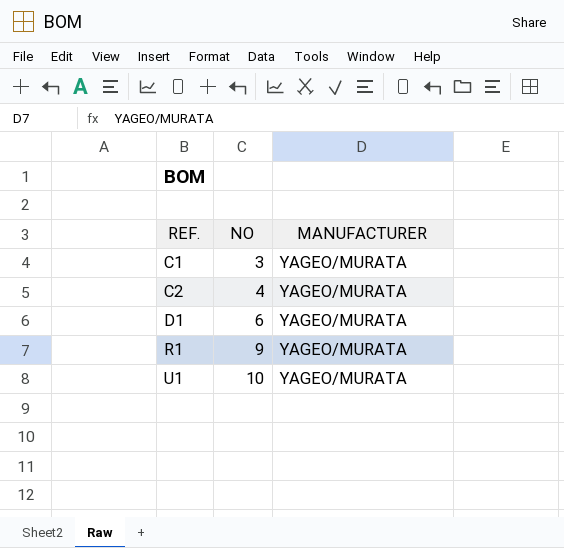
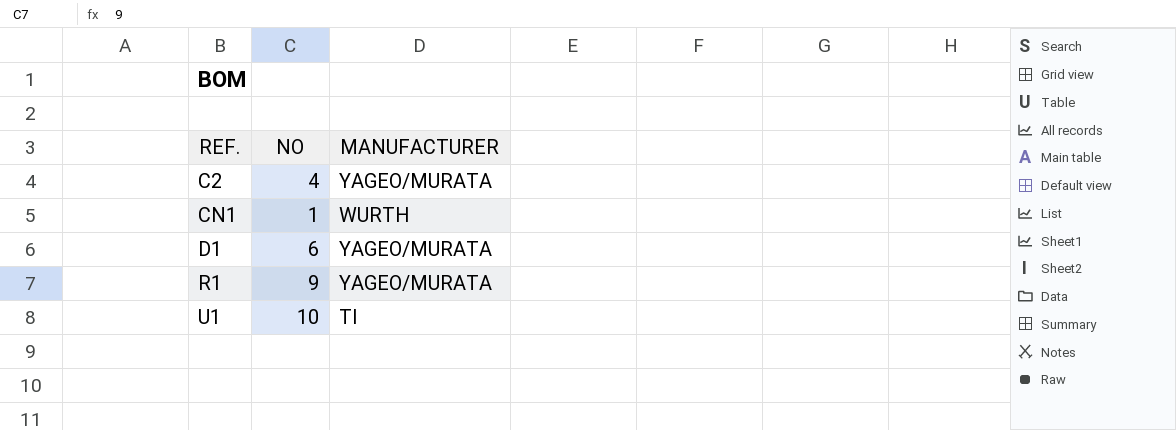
row C1: 3 | YAGEO/MURATA -> none
row CN1: none -> 1 | WURTH
U1 | MANUFACTURER: YAGEO/MURATA -> TI

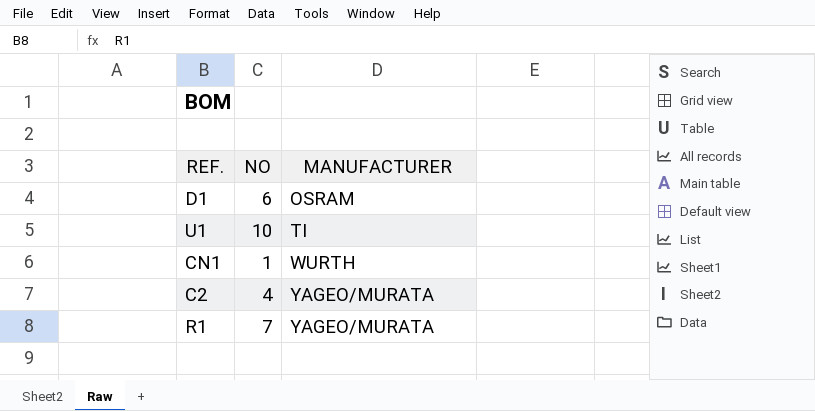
row order: REF. ascending -> MANUFACTURER ascending
D1 | MANUFACTURER: YAGEO/MURATA -> OSRAM
R1 | NO: 9 -> 7

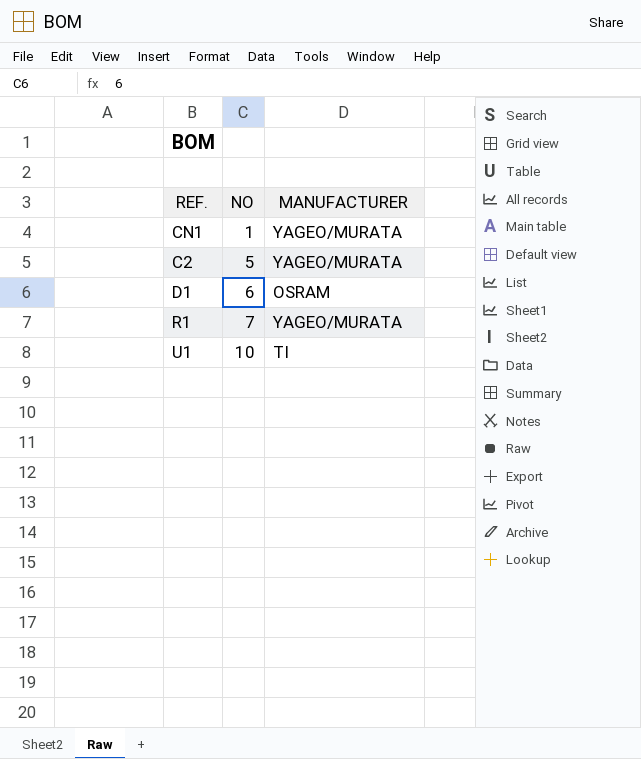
row order: MANUFACTURER ascending -> NO ascending
CN1 | MANUFACTURER: WURTH -> YAGEO/MURATA
C2 | NO: 4 -> 5

